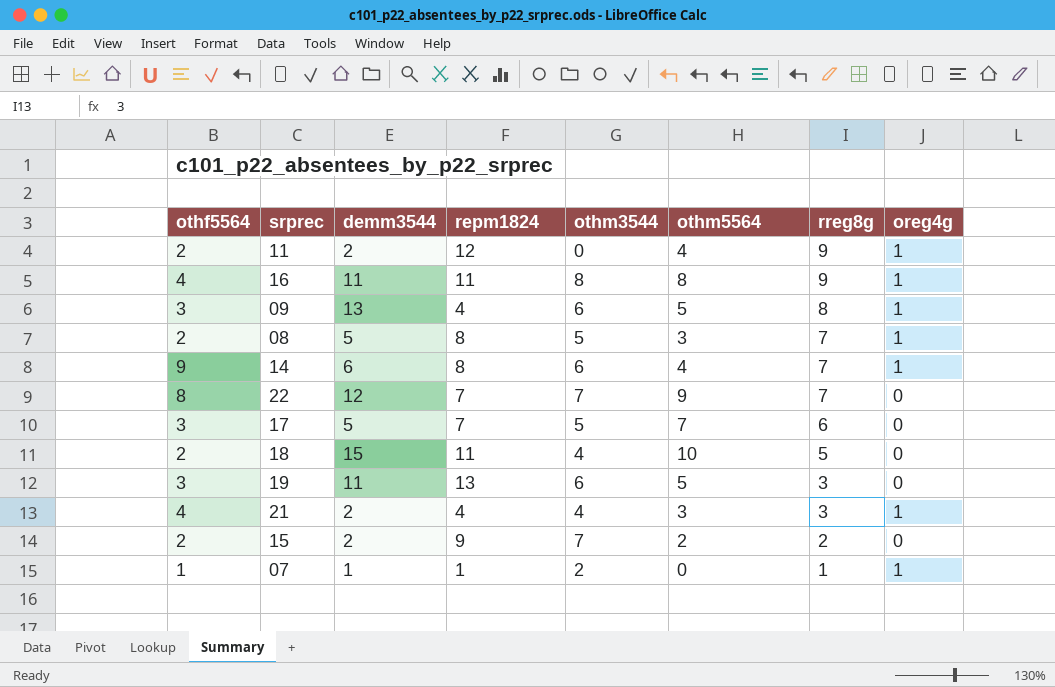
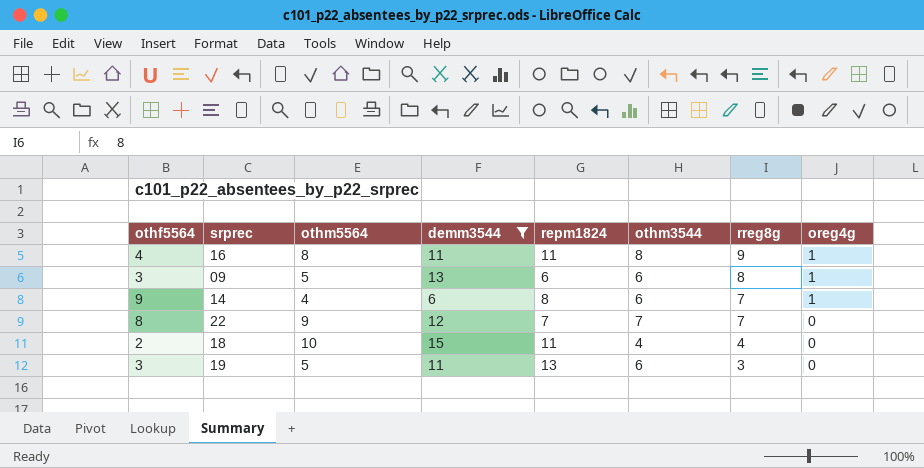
filter: none -> demm3544 >= 6
column othm5564 | position: 6 -> 3
09 | repm1824: 4 -> 6
18 | rreg8g: 5 -> 4

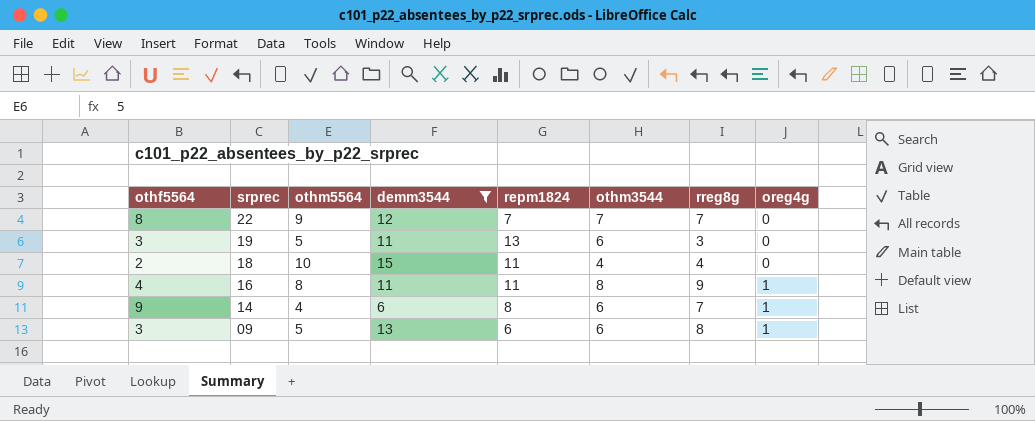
row order: rreg8g descending -> srprec descending

